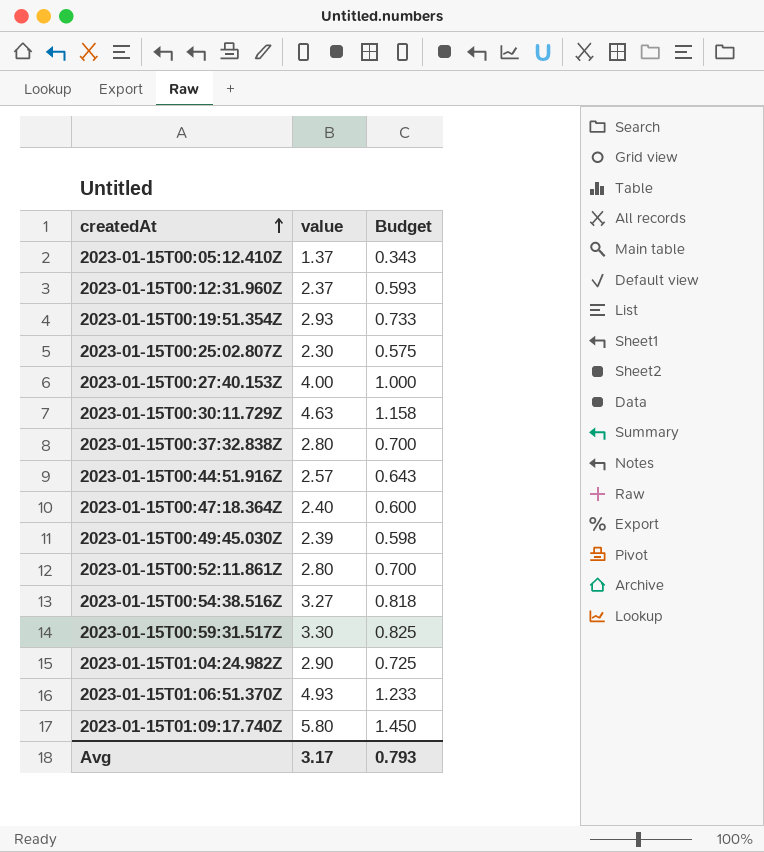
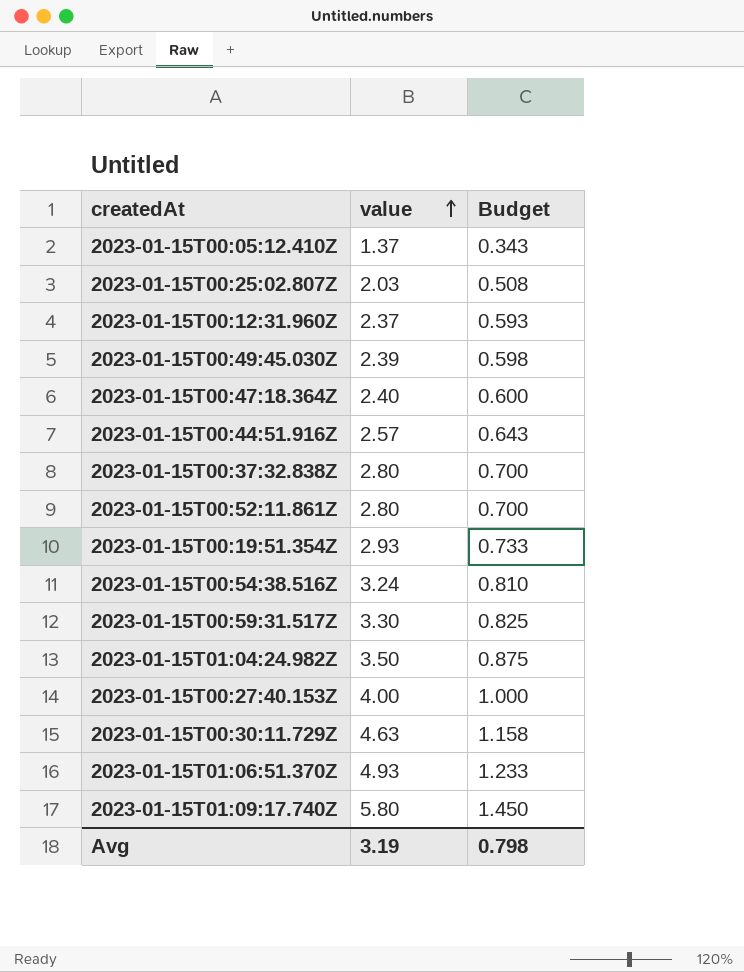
row order: createdAt ascending -> value ascending
2023-01-15T00:25:02.807Z | value: 2.30 -> 2.03
2023-01-15T00:25:02.807Z | Budget: 0.575 -> 0.508
2023-01-15T00:54:38.516Z | value: 3.27 -> 3.24
2023-01-15T00:54:38.516Z | Budget: 0.818 -> 0.810
2023-01-15T01:04:24.982Z | value: 2.90 -> 3.50
2023-01-15T01:04:24.982Z | Budget: 0.725 -> 0.875
Avg | value: 3.17 -> 3.19
Avg | Budget: 0.793 -> 0.798

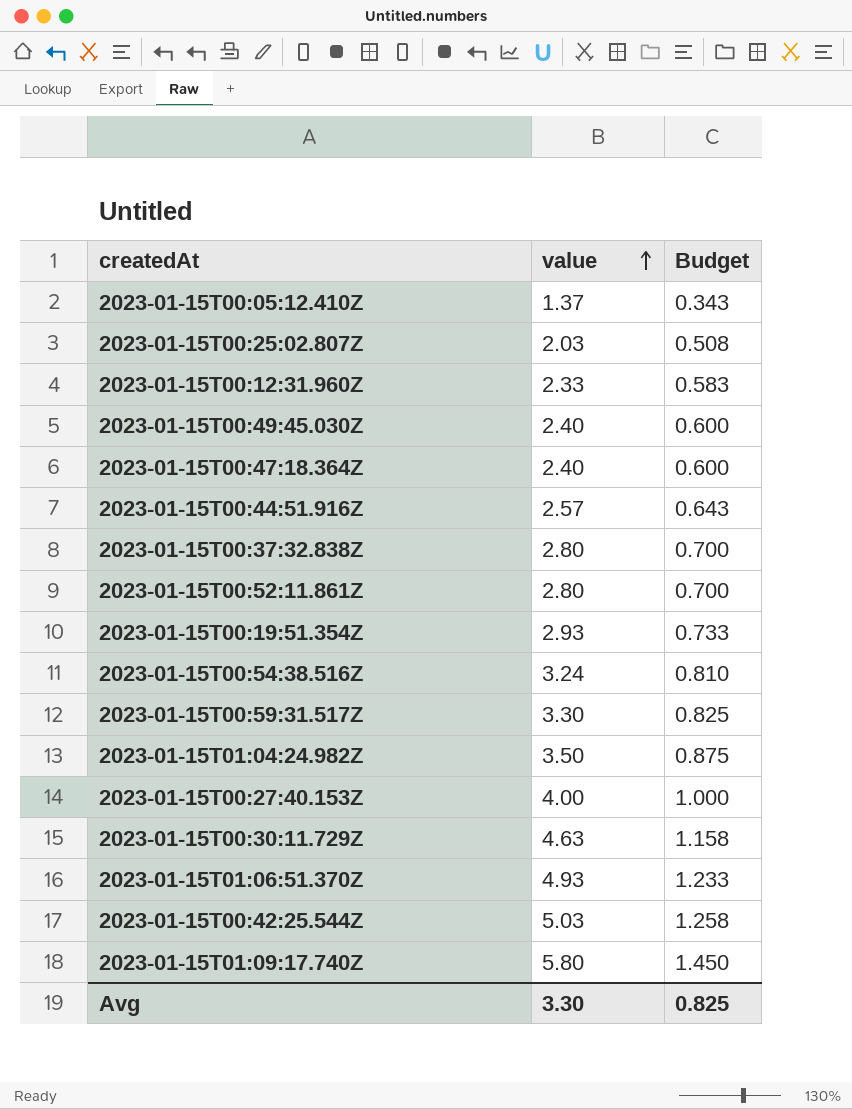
2023-01-15T00:12:31.960Z | value: 2.37 -> 2.33
2023-01-15T00:12:31.960Z | Budget: 0.593 -> 0.583
2023-01-15T00:49:45.030Z | value: 2.39 -> 2.40
2023-01-15T00:49:45.030Z | Budget: 0.598 -> 0.600
row 2023-01-15T00:42:25.544Z: none -> 5.03 | 1.258
Avg | value: 3.19 -> 3.30
Avg | Budget: 0.798 -> 0.825

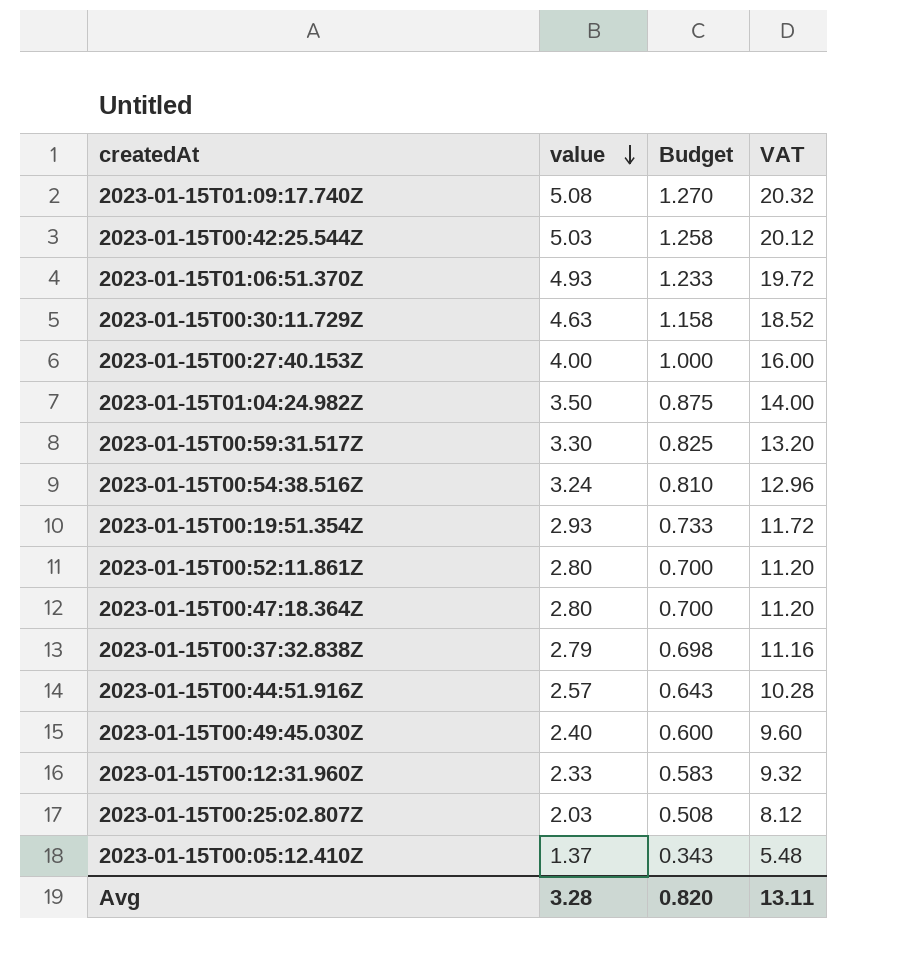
row order: value ascending -> value descending
column VAT | formula: none -> [value] * 4
2023-01-15T01:09:17.740Z | value: 5.80 -> 5.08
2023-01-15T01:09:17.740Z | Budget: 1.450 -> 1.270
2023-01-15T00:47:18.364Z | value: 2.40 -> 2.80
2023-01-15T00:47:18.364Z | Budget: 0.600 -> 0.700
2023-01-15T00:37:32.838Z | value: 2.80 -> 2.79
2023-01-15T00:37:32.838Z | Budget: 0.700 -> 0.698
Avg | value: 3.30 -> 3.28
Avg | Budget: 0.825 -> 0.820

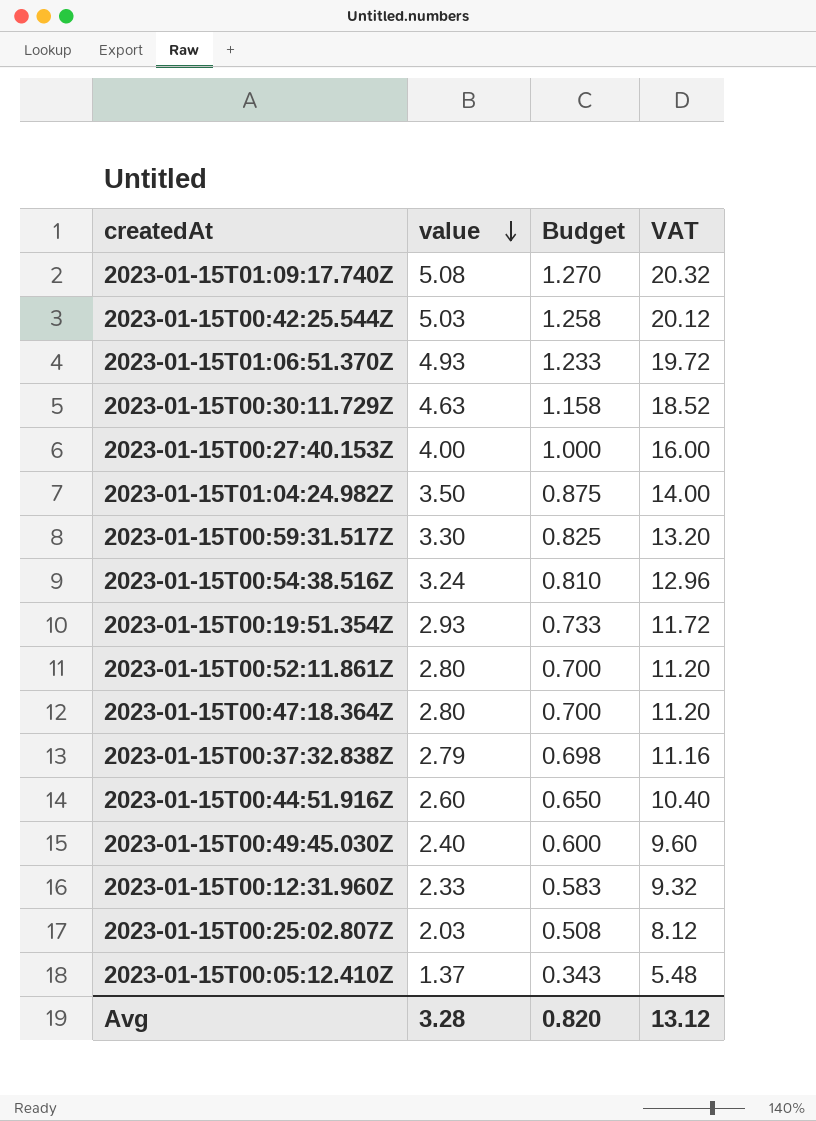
2023-01-15T00:44:51.916Z | value: 2.57 -> 2.60
2023-01-15T00:44:51.916Z | Budget: 0.643 -> 0.650
2023-01-15T00:44:51.916Z | VAT: 10.28 -> 10.40
Avg | VAT: 13.11 -> 13.12

